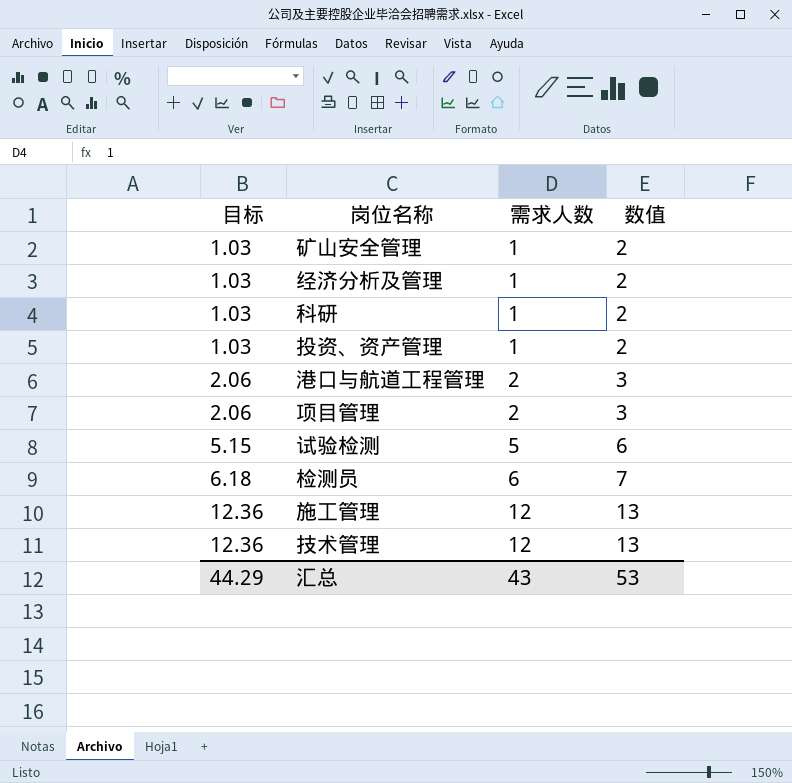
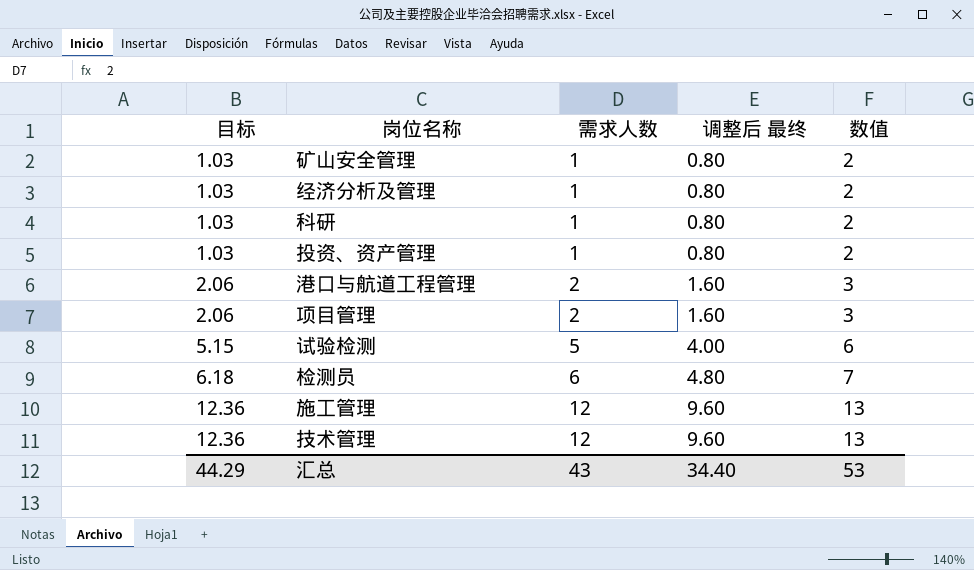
column 调整后 最终 | formula: none -> [需求人数] * 0.8

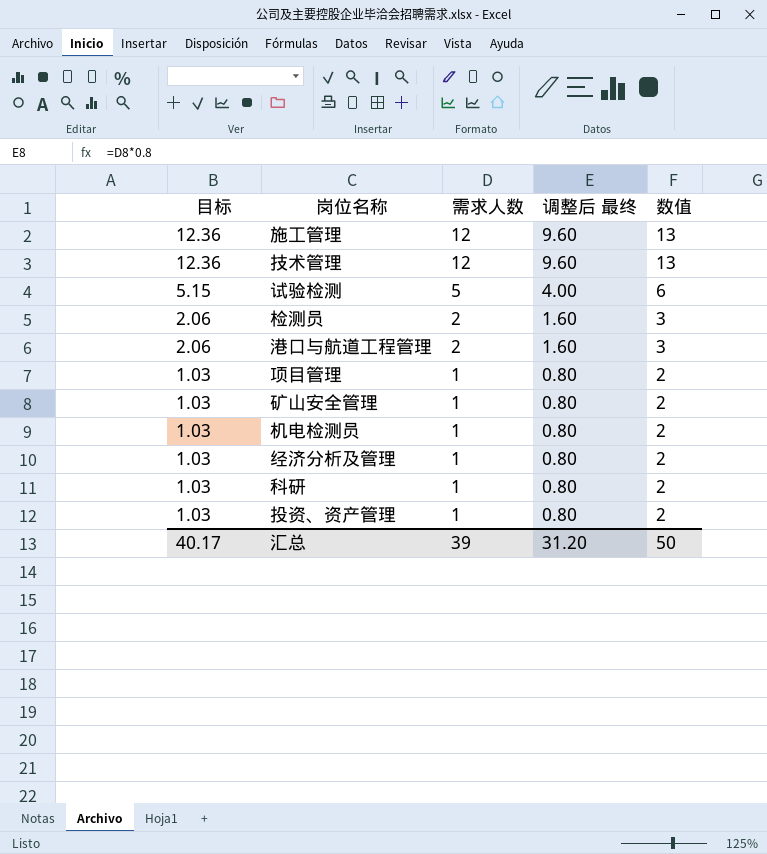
row order: 目标 ascending -> 目标 descending
检测员 | 目标: 6.18 -> 2.06
检测员 | 需求人数: 6 -> 2
检测员 | 调整后 最终: 4.80 -> 1.60
检测员 | 数值: 7 -> 3
项目管理 | 目标: 2.06 -> 1.03
项目管理 | 需求人数: 2 -> 1
项目管理 | 调整后 最终: 1.60 -> 0.80
项目管理 | 数值: 3 -> 2
row 机电检测员: none -> 1.03 | 1 | 0.80 | 2
汇总 | 目标: 44.29 -> 40.17
汇总 | 需求人数: 43 -> 39
汇总 | 调整后 最终: 34.40 -> 31.20
汇总 | 数值: 53 -> 50

